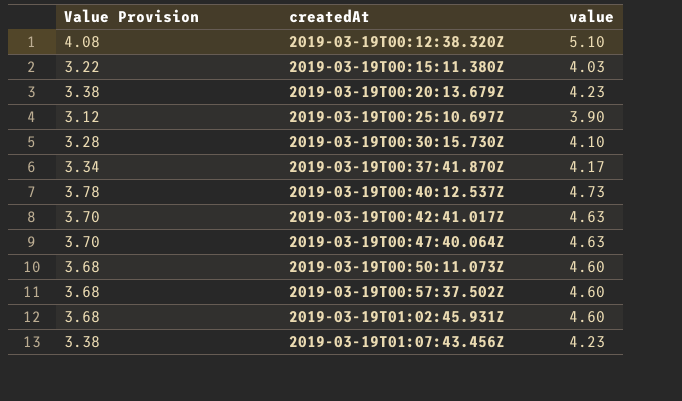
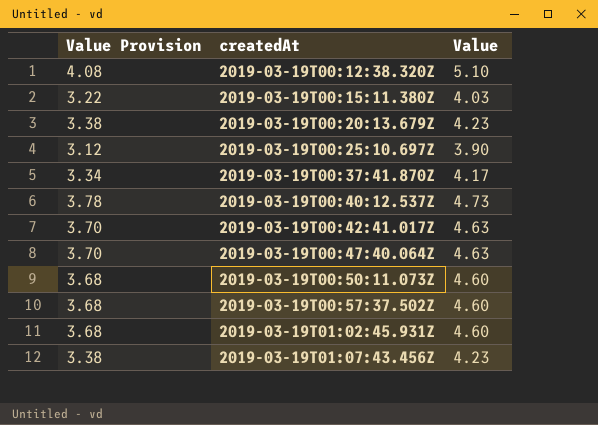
column name: value -> Value
row 2019-03-19T00:30:15.730Z: 3.28 | 4.10 -> none

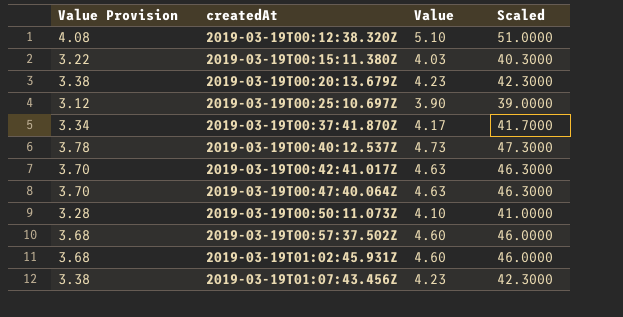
column Scaled | formula: none -> [Value] * 10
2019-03-19T00:50:11.073Z | Value Provision: 3.68 -> 3.28
2019-03-19T00:50:11.073Z | Value: 4.60 -> 4.10

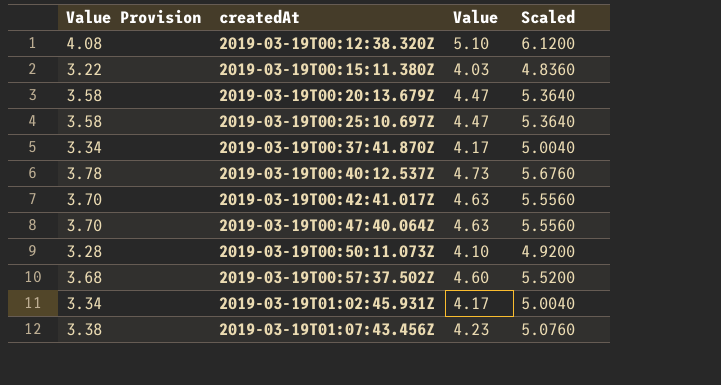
column Scaled | formula: [Value] * 10 -> [Value] * 1.2
2019-03-19T00:20:13.679Z | Value Provision: 3.38 -> 3.58
2019-03-19T00:20:13.679Z | Value: 4.23 -> 4.47
2019-03-19T00:25:10.697Z | Value Provision: 3.12 -> 3.58
2019-03-19T00:25:10.697Z | Value: 3.90 -> 4.47
2019-03-19T01:02:45.931Z | Value Provision: 3.68 -> 3.34
2019-03-19T01:02:45.931Z | Value: 4.60 -> 4.17

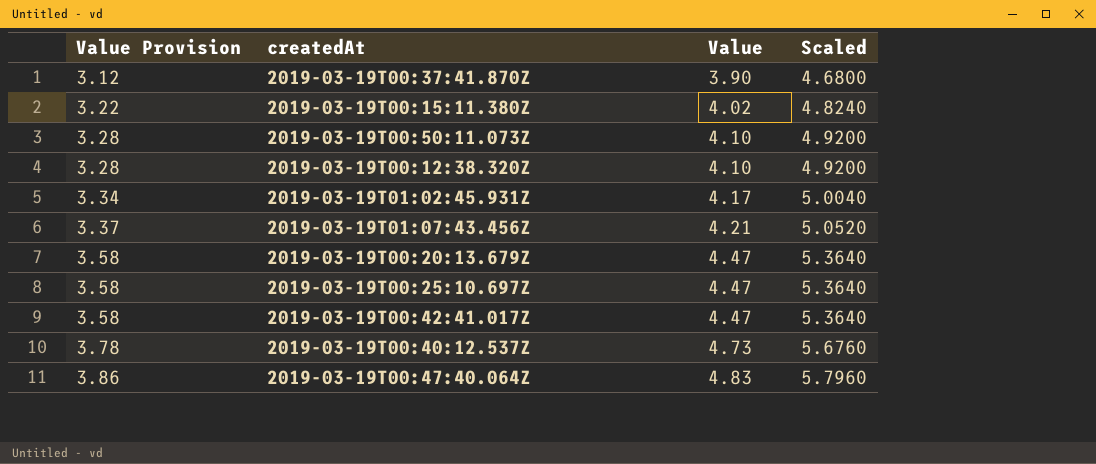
row order: createdAt ascending -> Value Provision ascending
row 2019-03-19T00:57:37.502Z: 3.68 | 4.60 | 5.5200 -> none
2019-03-19T00:37:41.870Z | Value Provision: 3.34 -> 3.12
2019-03-19T00:37:41.870Z | Value: 4.17 -> 3.90
2019-03-19T00:37:41.870Z | Scaled: 5.0040 -> 4.6800
2019-03-19T00:15:11.380Z | Value: 4.03 -> 4.02
2019-03-19T00:15:11.380Z | Scaled: 4.8360 -> 4.8240
2019-03-19T00:12:38.320Z | Value Provision: 4.08 -> 3.28
2019-03-19T00:12:38.320Z | Value: 5.10 -> 4.10
2019-03-19T00:12:38.320Z | Scaled: 6.1200 -> 4.9200
2019-03-19T01:07:43.456Z | Value Provision: 3.38 -> 3.37
2019-03-19T01:07:43.456Z | Value: 4.23 -> 4.21
2019-03-19T01:07:43.456Z | Scaled: 5.0760 -> 5.0520
2019-03-19T00:42:41.017Z | Value Provision: 3.70 -> 3.58
2019-03-19T00:42:41.017Z | Value: 4.63 -> 4.47
2019-03-19T00:42:41.017Z | Scaled: 5.5560 -> 5.3640
2019-03-19T00:47:40.064Z | Value Provision: 3.70 -> 3.86
2019-03-19T00:47:40.064Z | Value: 4.63 -> 4.83
2019-03-19T00:47:40.064Z | Scaled: 5.5560 -> 5.7960

